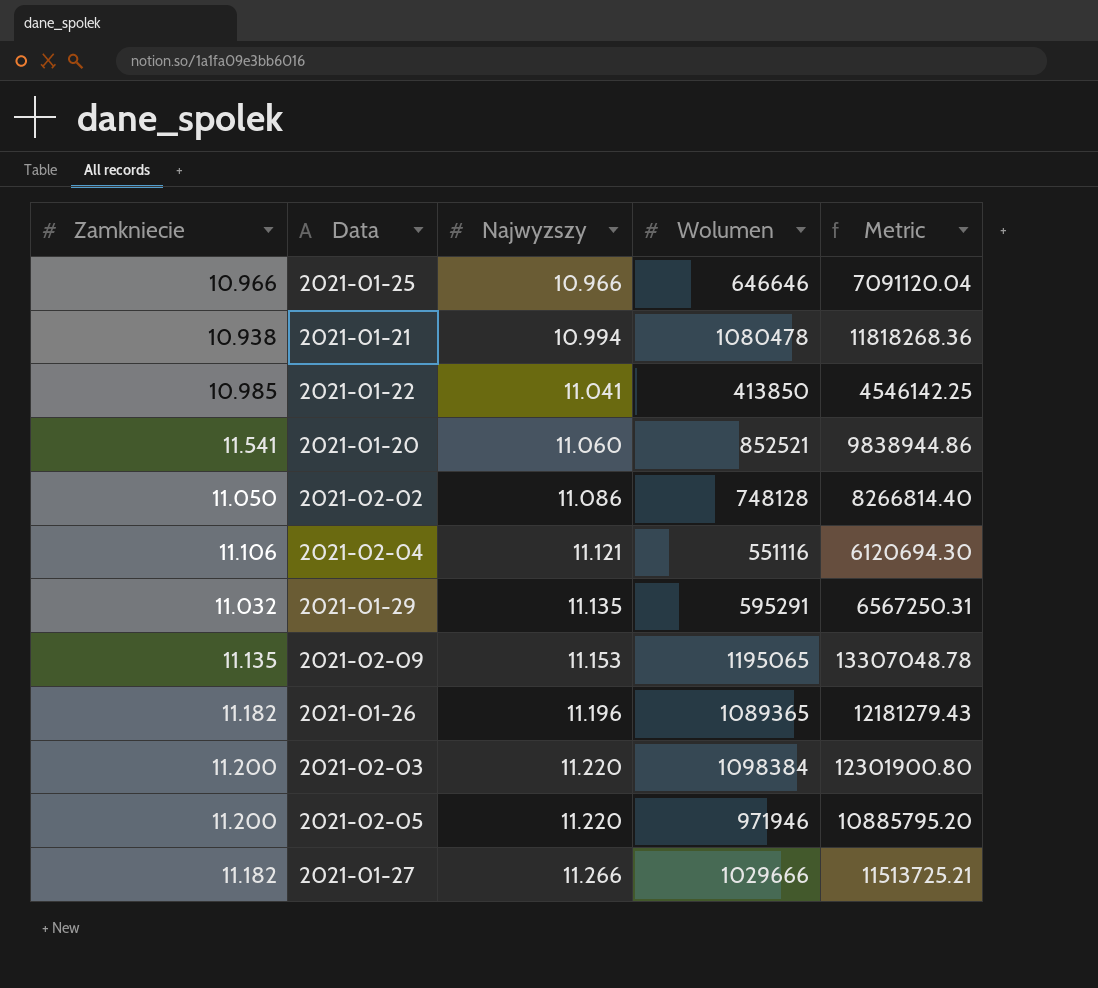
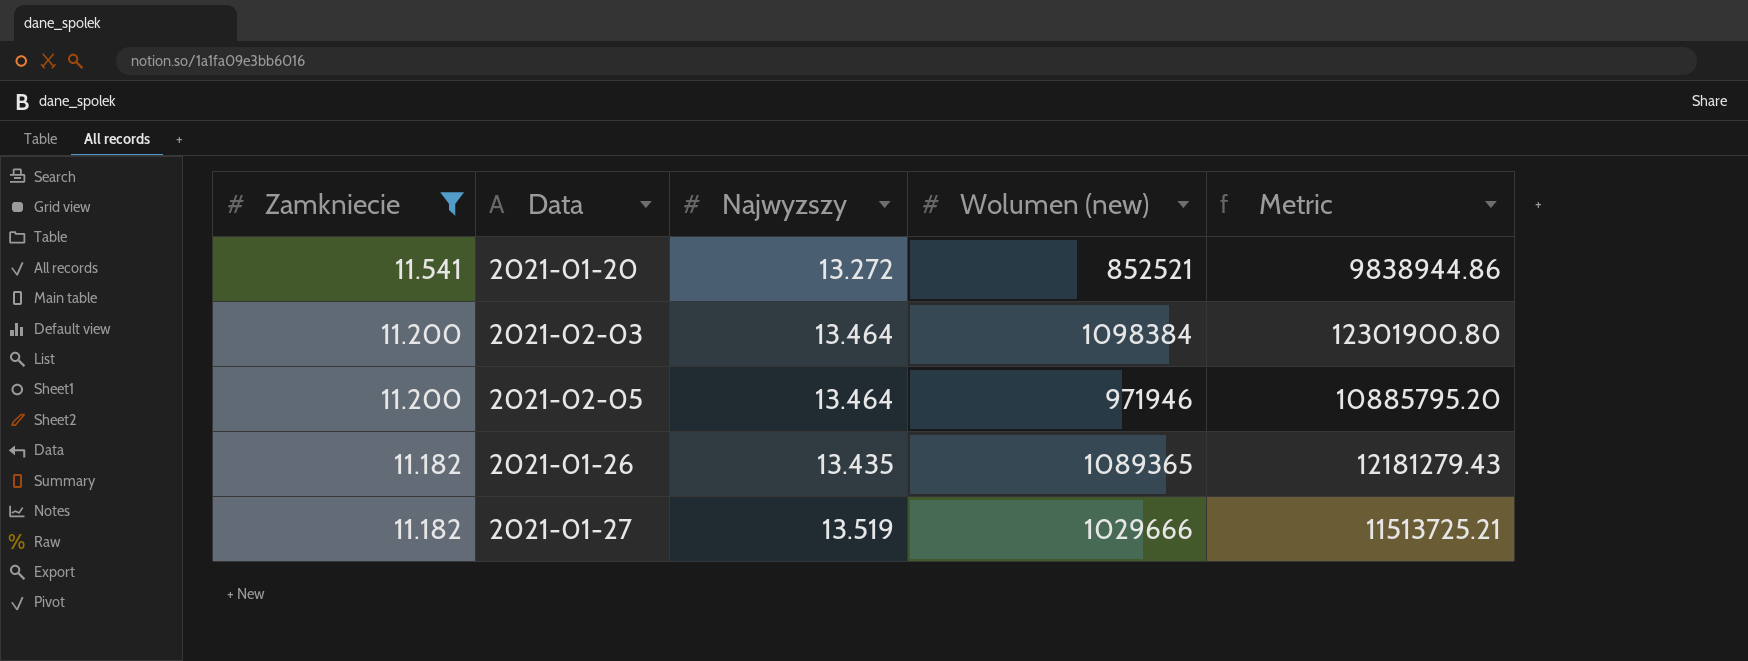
filter: none -> Zamkniecie >= 11.182
row order: Najwyzszy ascending -> Zamkniecie descending
column name: Wolumen -> Wolumen (new)
2021-01-20 | Najwyzszy: 11.060 -> 13.272
2021-02-03 | Najwyzszy: 11.220 -> 13.464
2021-02-05 | Najwyzszy: 11.220 -> 13.464
2021-01-26 | Najwyzszy: 11.196 -> 13.435
2021-01-27 | Najwyzszy: 11.266 -> 13.519

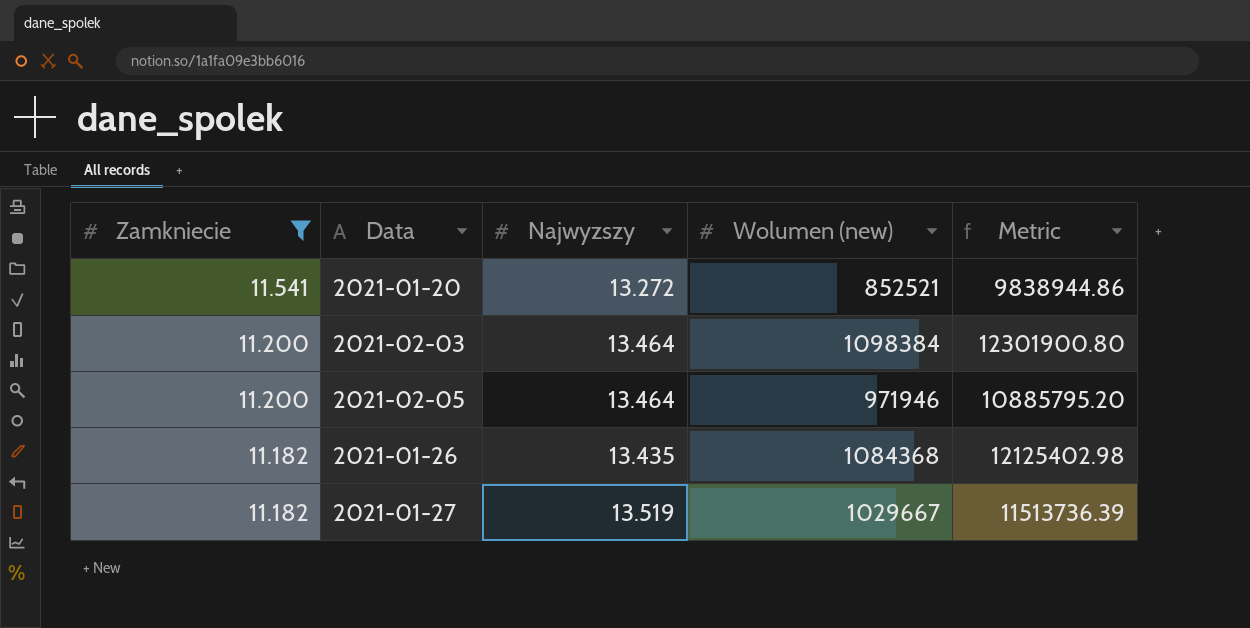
2021-01-26 | Wolumen (new): 1089365 -> 1084368
2021-01-26 | Metric: 12181279.43 -> 12125402.98
2021-01-27 | Wolumen (new): 1029666 -> 1029667
2021-01-27 | Metric: 11513725.21 -> 11513736.39

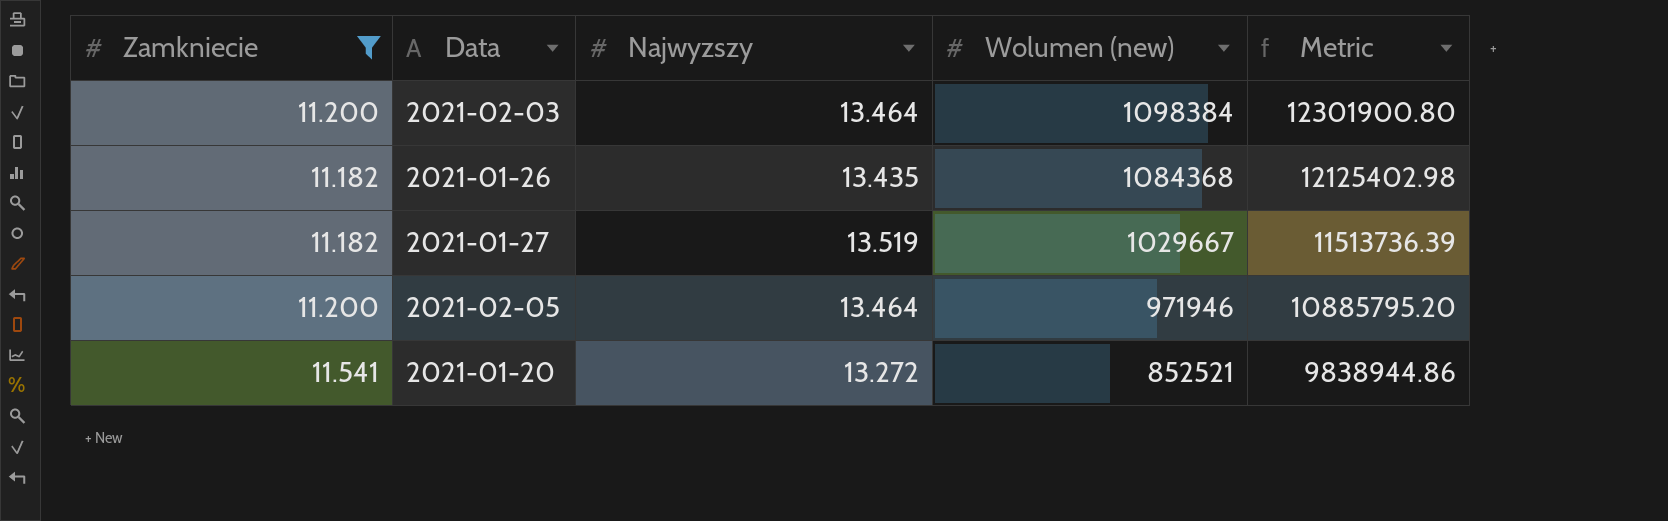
row order: Zamkniecie descending -> Wolumen (new) descending

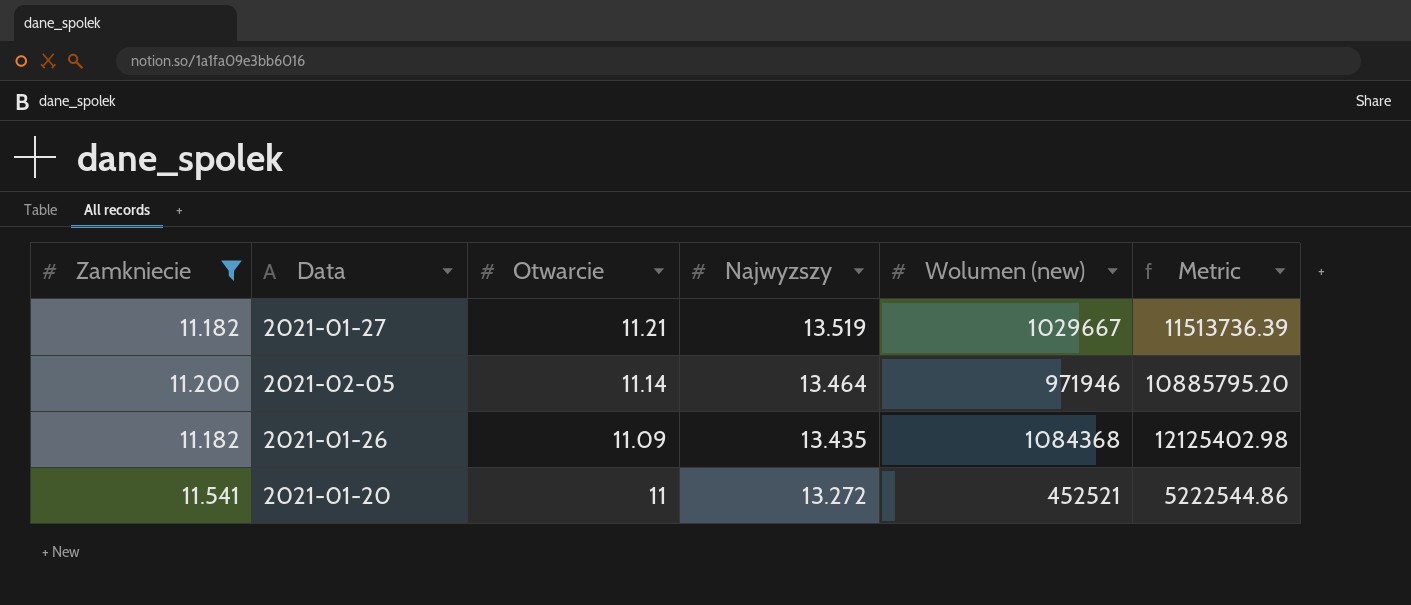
row order: Wolumen (new) descending -> Otwarcie descending
column Otwarcie | position: none -> 3
row 2021-02-03: 11.200 | 13.464 | 1098384 | 12301900.80 -> none
2021-01-20 | Wolumen (new): 852521 -> 452521
2021-01-20 | Metric: 9838944.86 -> 5222544.86

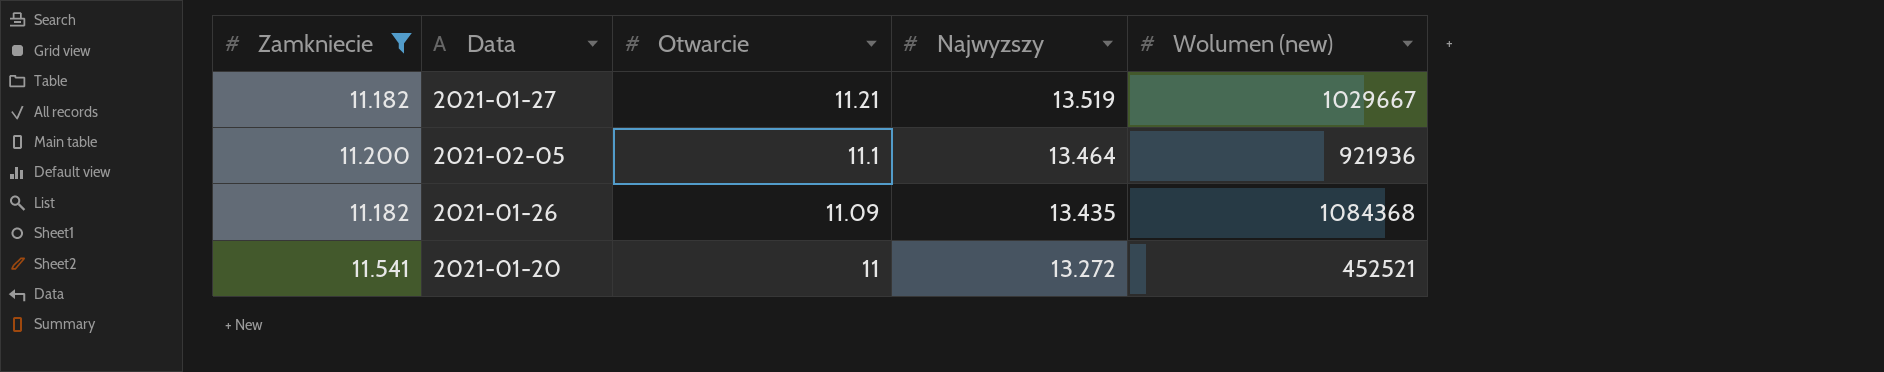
column Metric | formula: [Zamkniecie] * [Wolumen (new)] -> none
2021-02-05 | Otwarcie: 11.14 -> 11.1
2021-02-05 | Wolumen (new): 971946 -> 921936

